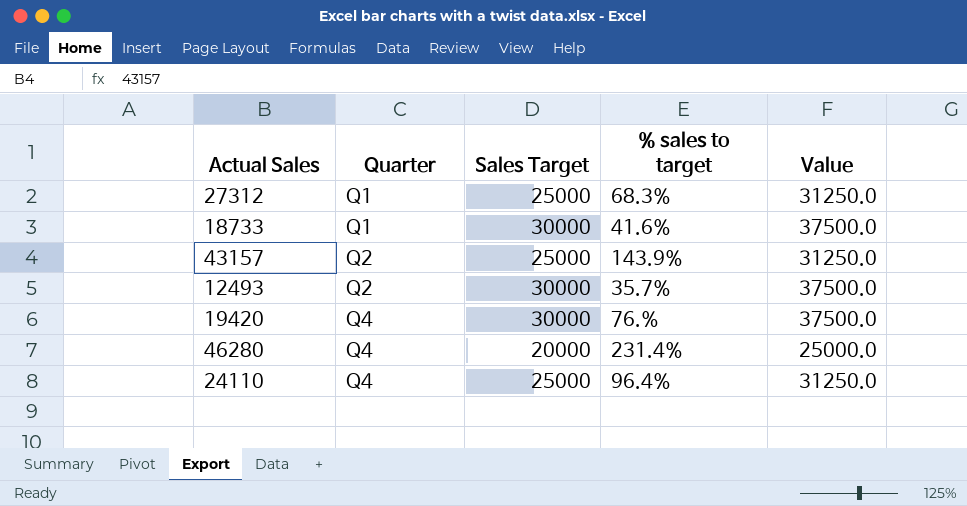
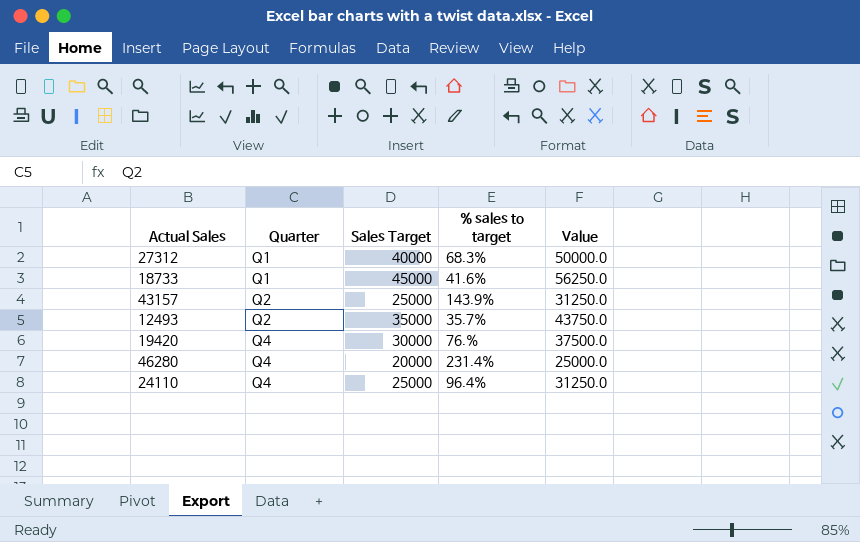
27312 | Sales Target: 25000 -> 40000
27312 | Value: 31250.0 -> 50000.0
18733 | Sales Target: 30000 -> 45000
18733 | Value: 37500.0 -> 56250.0
12493 | Sales Target: 30000 -> 35000
12493 | Value: 37500.0 -> 43750.0

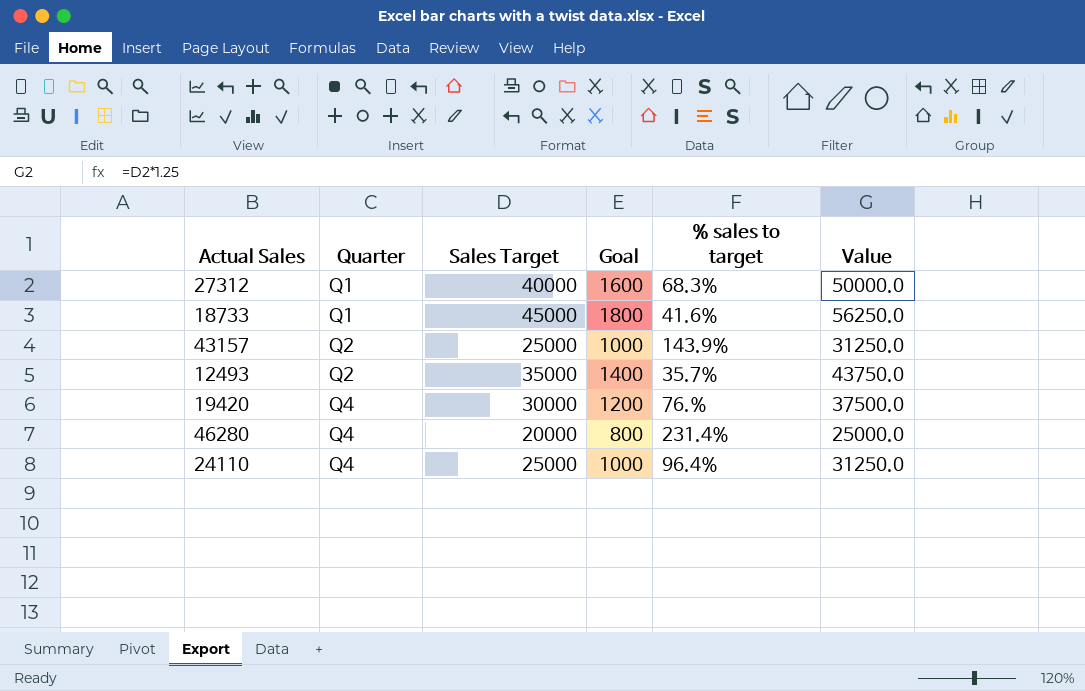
column Goal | formula: none -> [Sales Target] * 0.04

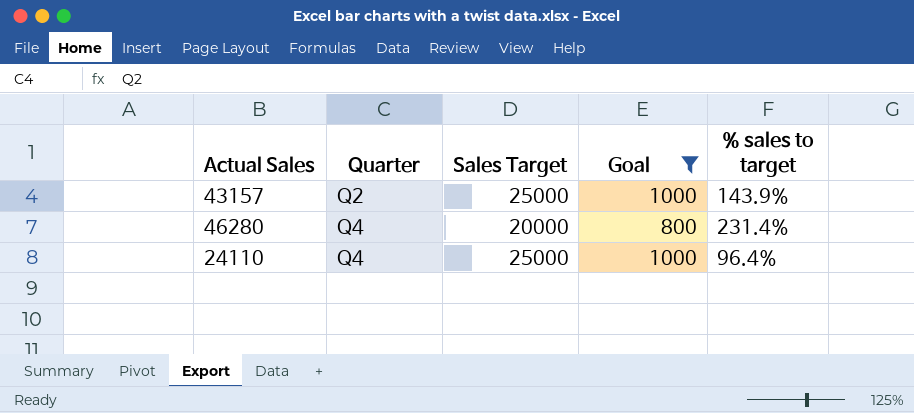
filter: none -> Goal <= 1000
column Value | formula: [Sales Target] * 1.25 -> none

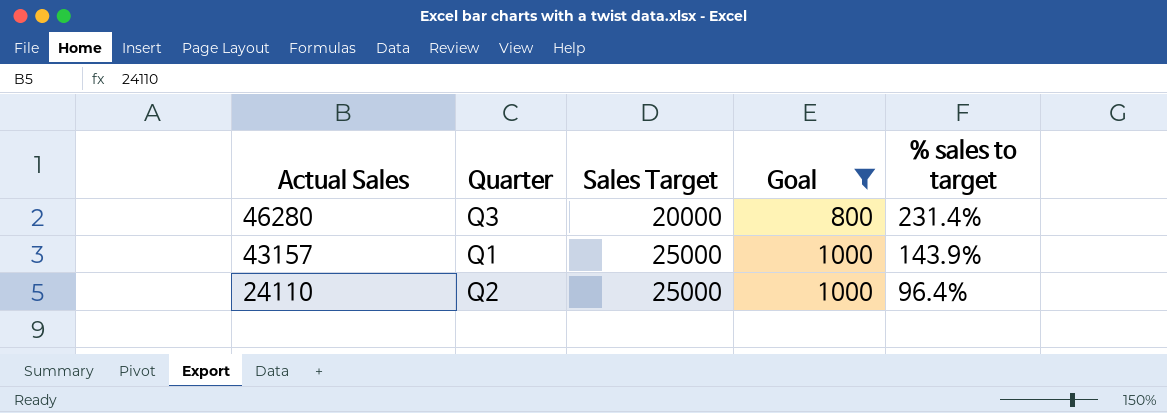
row order: Quarter ascending -> Actual Sales descending
46280 | Quarter: Q4 -> Q3
43157 | Quarter: Q2 -> Q1
24110 | Quarter: Q4 -> Q2

